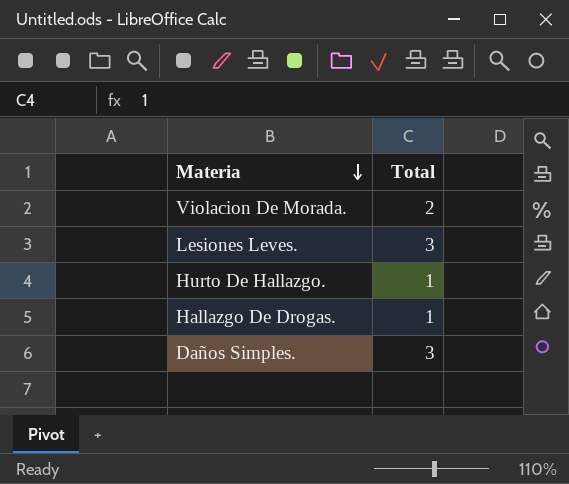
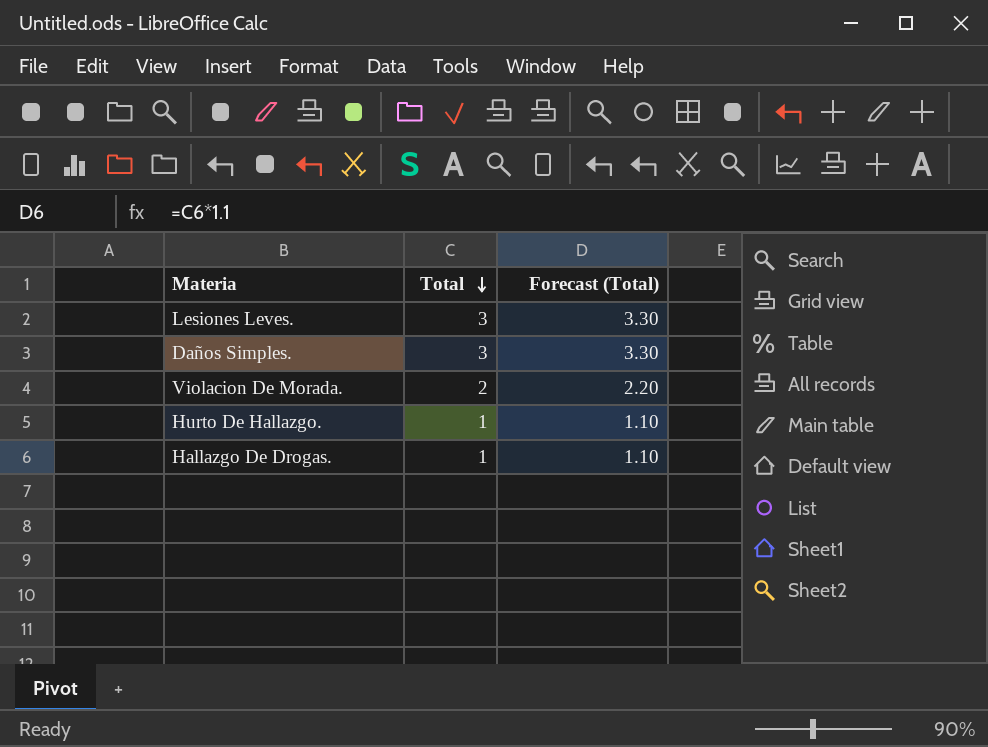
row order: Materia descending -> Total descending
column Forecast (Total) | formula: none -> [Total] * 1.1

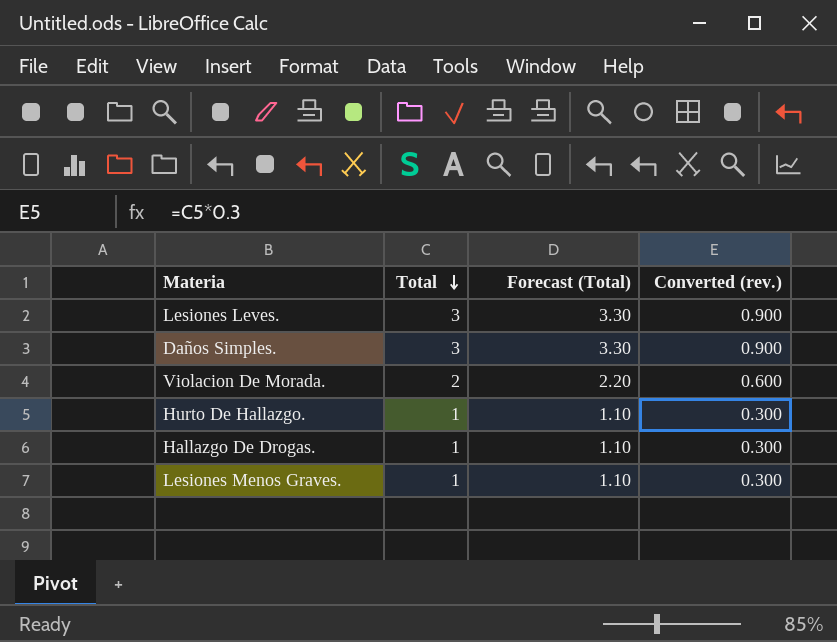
column Converted (rev.) | formula: none -> [Total] * 0.3
row Lesiones Menos Graves.: none -> 1 | 1.10 | 0.300

